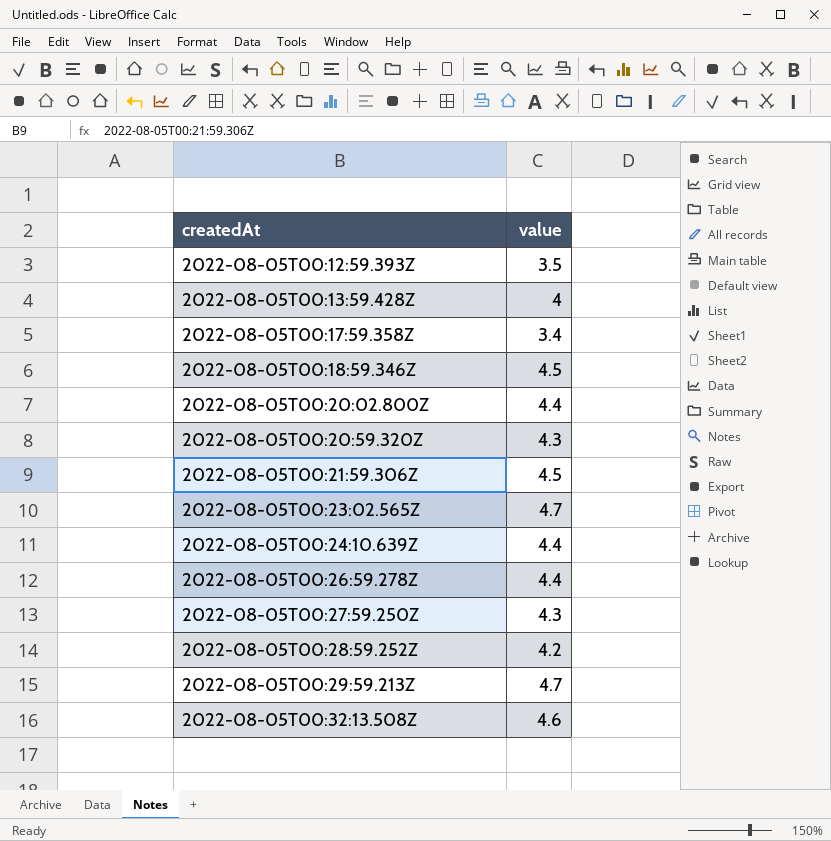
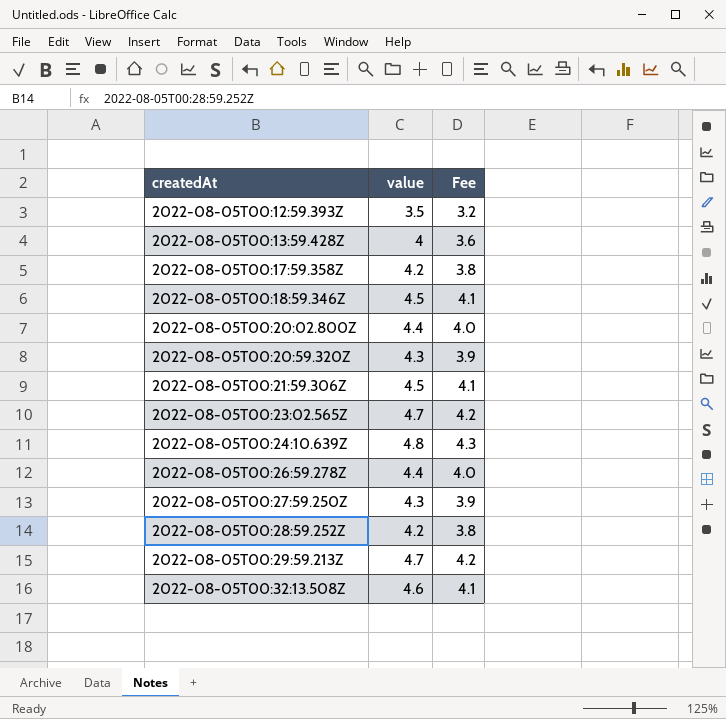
column Fee | formula: none -> [value] * 0.9
2022-08-05T00:17:59.358Z | value: 3.4 -> 4.2
2022-08-05T00:24:10.639Z | value: 4.4 -> 4.8

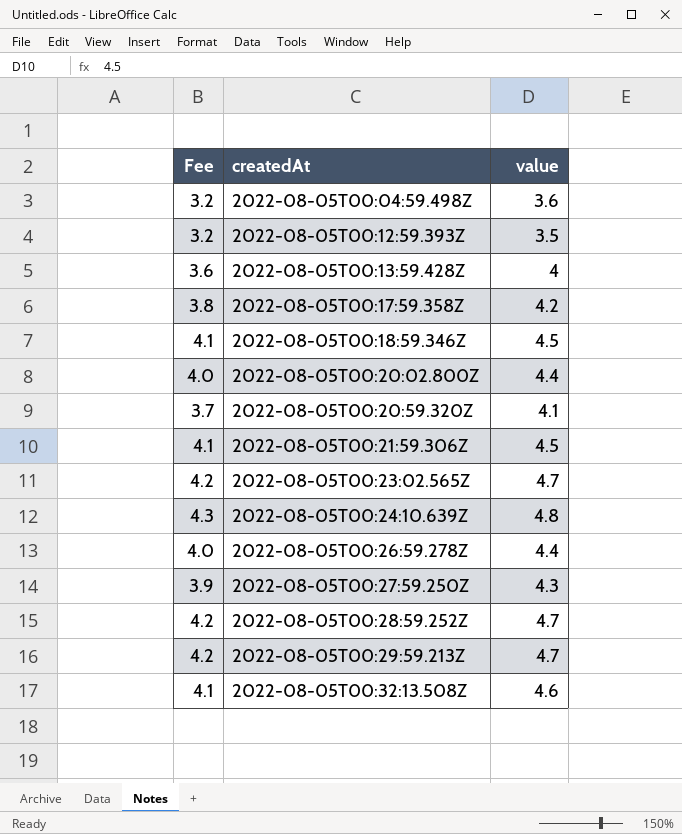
column Fee | position: 3 -> 1
row 2022-08-05T00:04:59.498Z: none -> 3.2 | 3.6
2022-08-05T00:20:59.320Z | Fee: 3.9 -> 3.7
2022-08-05T00:20:59.320Z | value: 4.3 -> 4.1
2022-08-05T00:28:59.252Z | Fee: 3.8 -> 4.2
2022-08-05T00:28:59.252Z | value: 4.2 -> 4.7

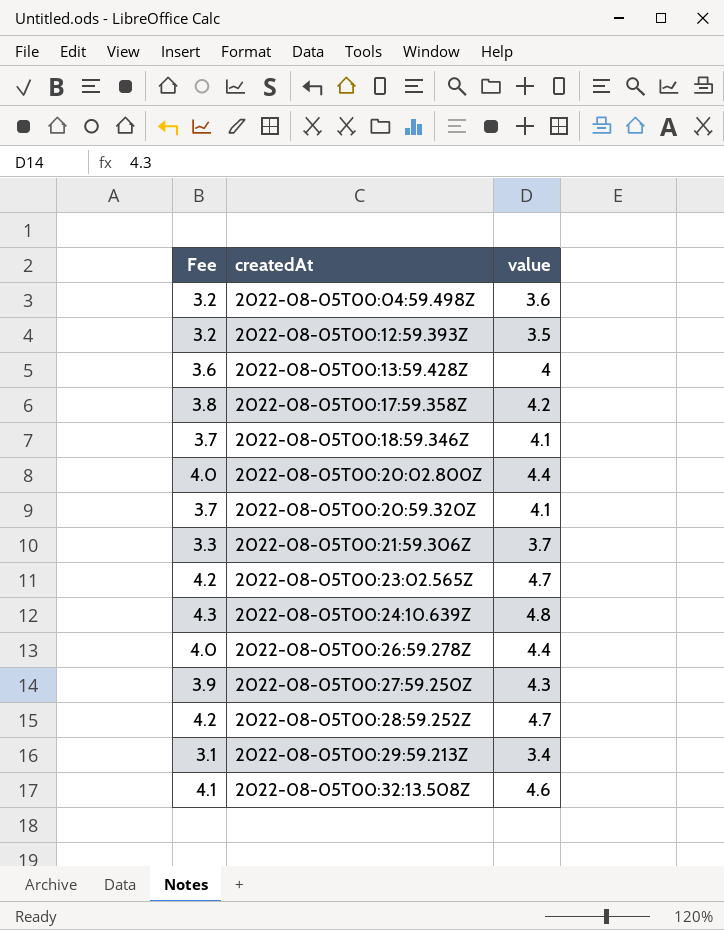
2022-08-05T00:18:59.346Z | Fee: 4.1 -> 3.7
2022-08-05T00:18:59.346Z | value: 4.5 -> 4.1
2022-08-05T00:21:59.306Z | Fee: 4.1 -> 3.3
2022-08-05T00:21:59.306Z | value: 4.5 -> 3.7
2022-08-05T00:29:59.213Z | Fee: 4.2 -> 3.1
2022-08-05T00:29:59.213Z | value: 4.7 -> 3.4

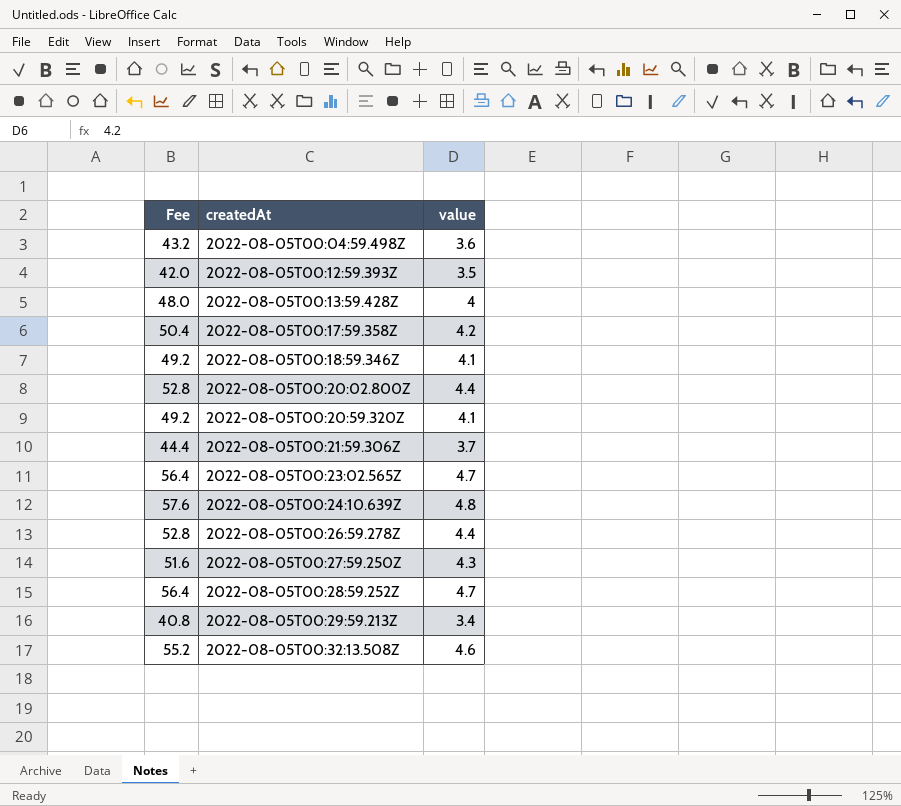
column Fee | formula: [value] * 0.9 -> [value] * 12

